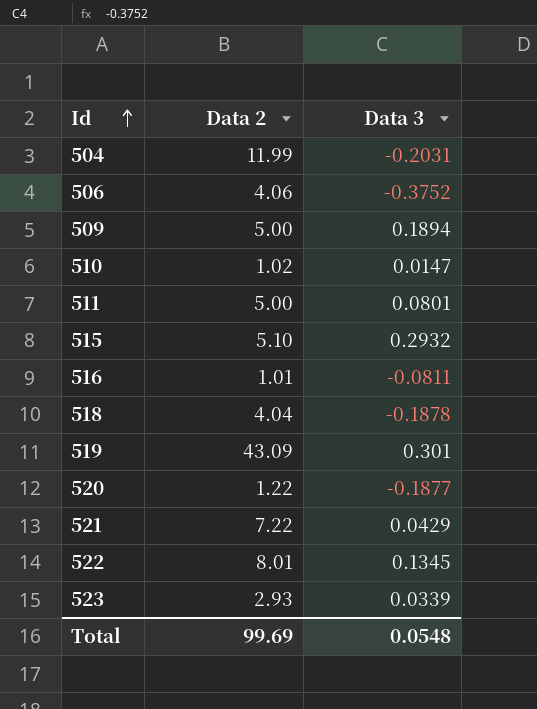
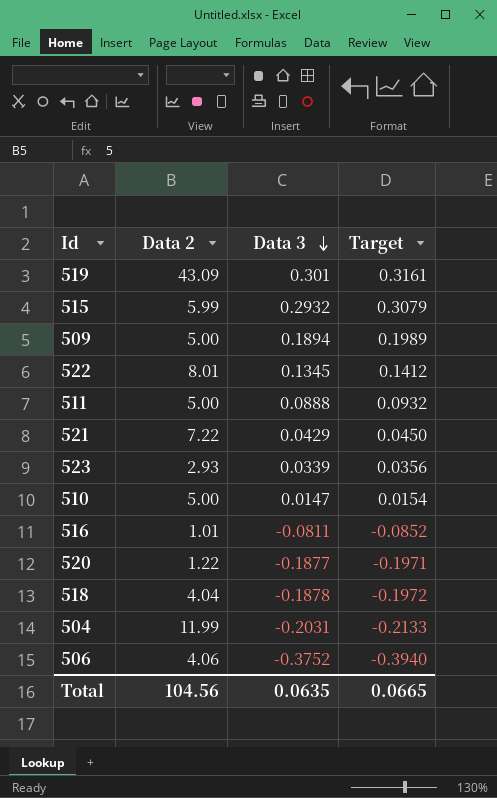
row order: Id ascending -> Data 3 descending
column Target | formula: none -> [Data 3] * 1.05
515 | Data 2: 5.10 -> 5.99
511 | Data 3: 0.0801 -> 0.0888
510 | Data 2: 1.02 -> 5.00
Total | Data 2: 99.69 -> 104.56
Total | Data 3: 0.0548 -> 0.0635

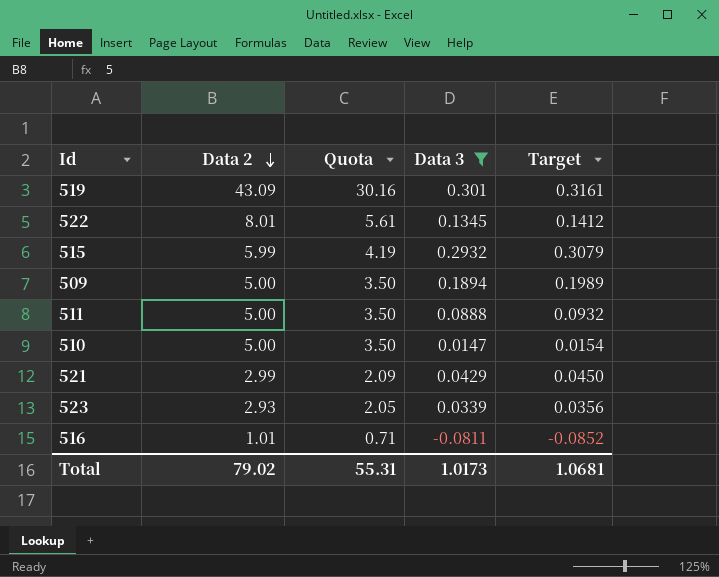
filter: none -> Data 3 >= -0.0811
row order: Data 3 descending -> Data 2 descending
column Quota | formula: none -> [Data 2] * 0.7
521 | Data 2: 7.22 -> 2.99
Total | Data 2: 104.56 -> 79.02
Total | Data 3: 0.0635 -> 1.0173
Total | Target: 0.0665 -> 1.0681

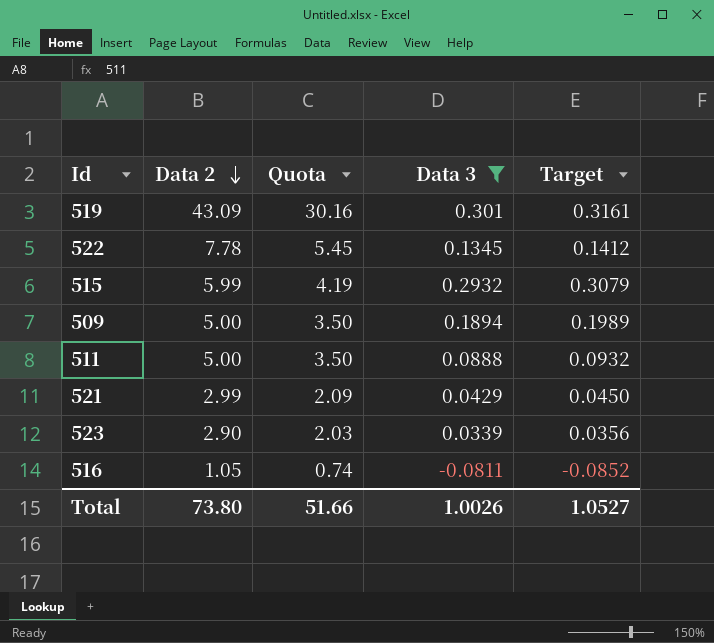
row 510: 5.00 | 3.50 | 0.0147 | 0.0154 -> none
522 | Data 2: 8.01 -> 7.78
522 | Quota: 5.61 -> 5.45
523 | Data 2: 2.93 -> 2.90
523 | Quota: 2.05 -> 2.03
516 | Data 2: 1.01 -> 1.05
516 | Quota: 0.71 -> 0.74
Total | Data 2: 79.02 -> 73.80
Total | Quota: 55.31 -> 51.66
Total | Data 3: 1.0173 -> 1.0026
Total | Target: 1.0681 -> 1.0527

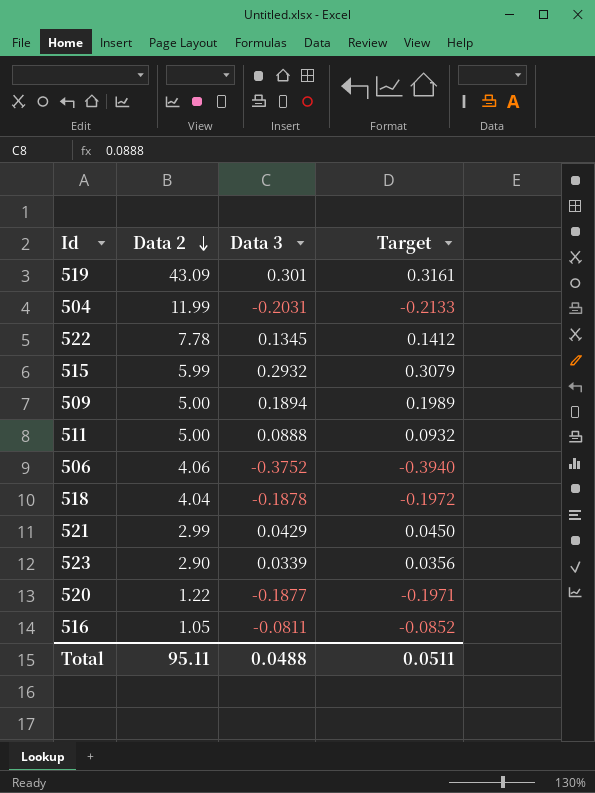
filter: Data 3 >= -0.0811 -> none
column Quota | formula: [Data 2] * 0.7 -> none
Total | Data 2: 73.80 -> 95.11
Total | Data 3: 1.0026 -> 0.0488
Total | Target: 1.0527 -> 0.0511

